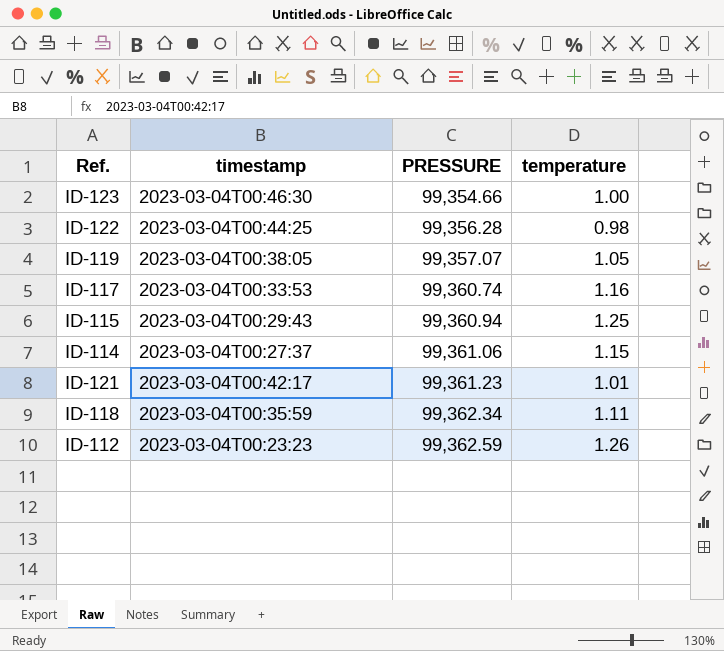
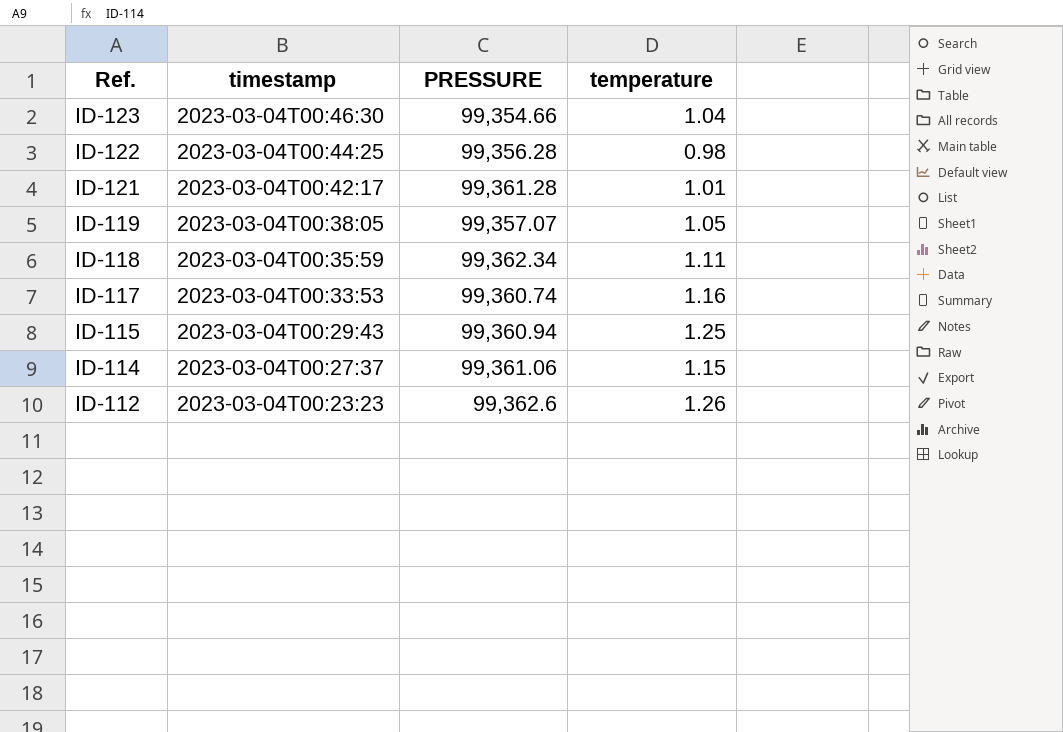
row order: PRESSURE ascending -> Ref. descending
ID-123 | temperature: 1.00 -> 1.04
ID-121 | PRESSURE: 99,361.23 -> 99,361.28
ID-112 | PRESSURE: 99,362.59 -> 99,362.6

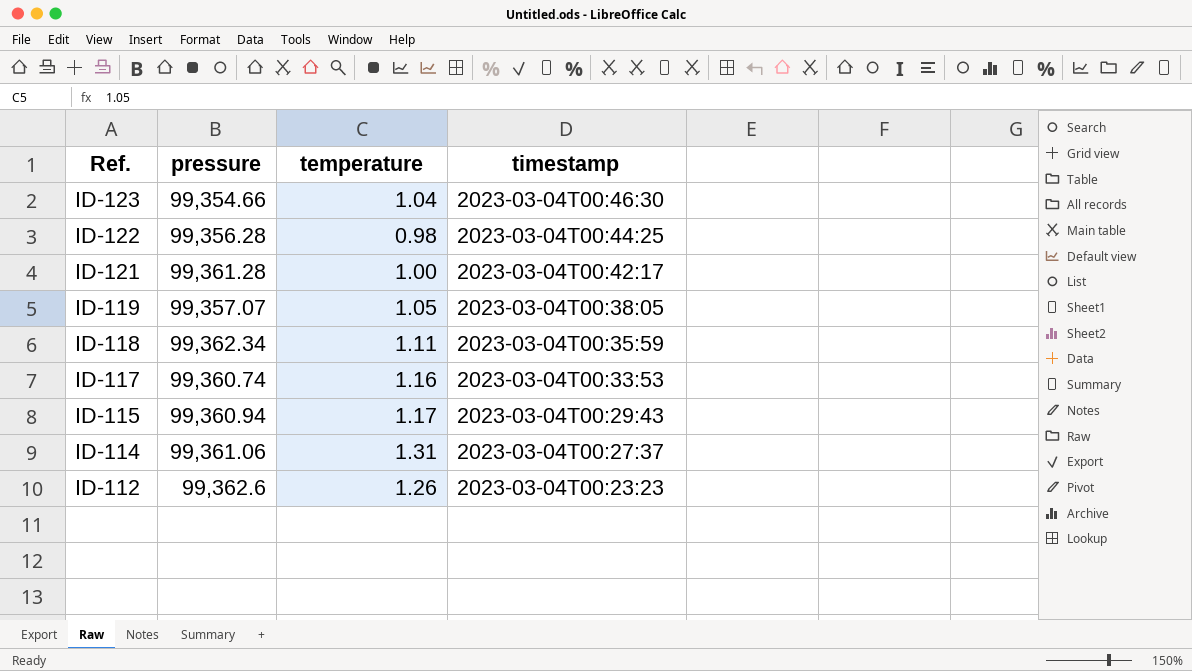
column name: PRESSURE -> pressure
column timestamp | position: 2 -> 4
ID-121 | temperature: 1.01 -> 1.00
ID-115 | temperature: 1.25 -> 1.17
ID-114 | temperature: 1.15 -> 1.31

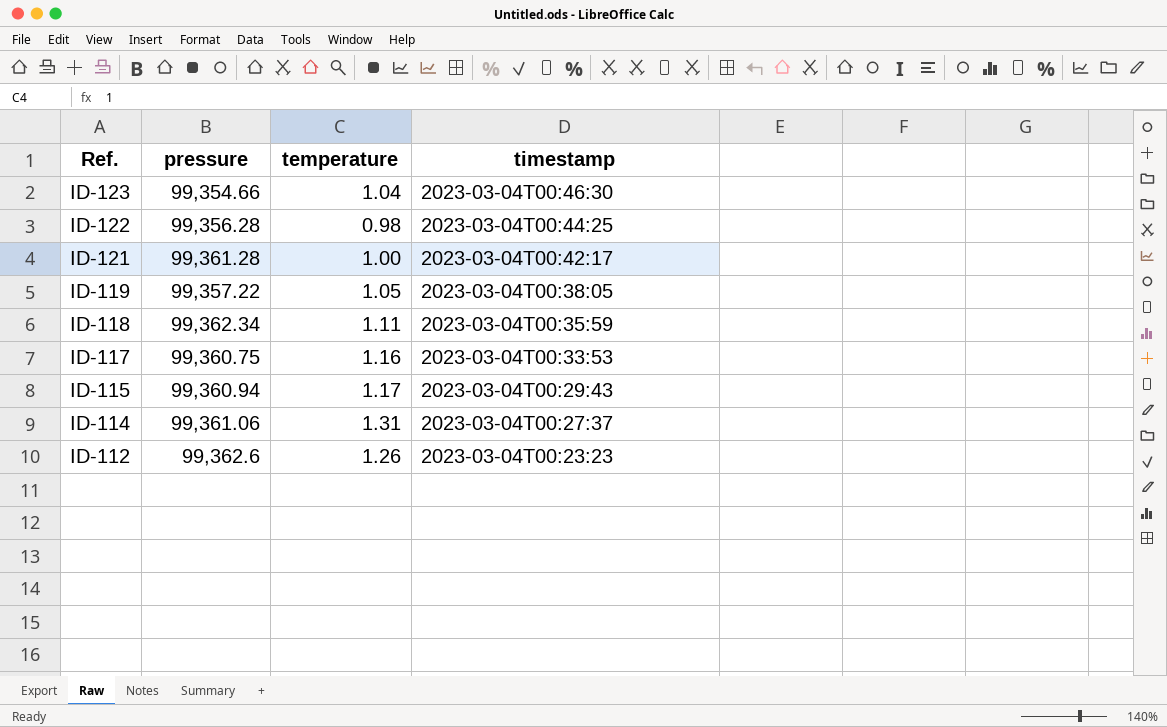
ID-119 | pressure: 99,357.07 -> 99,357.22
ID-117 | pressure: 99,360.74 -> 99,360.75

